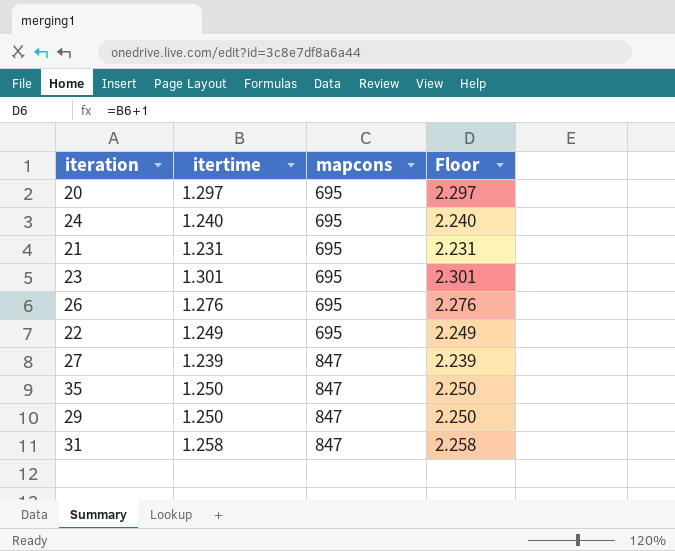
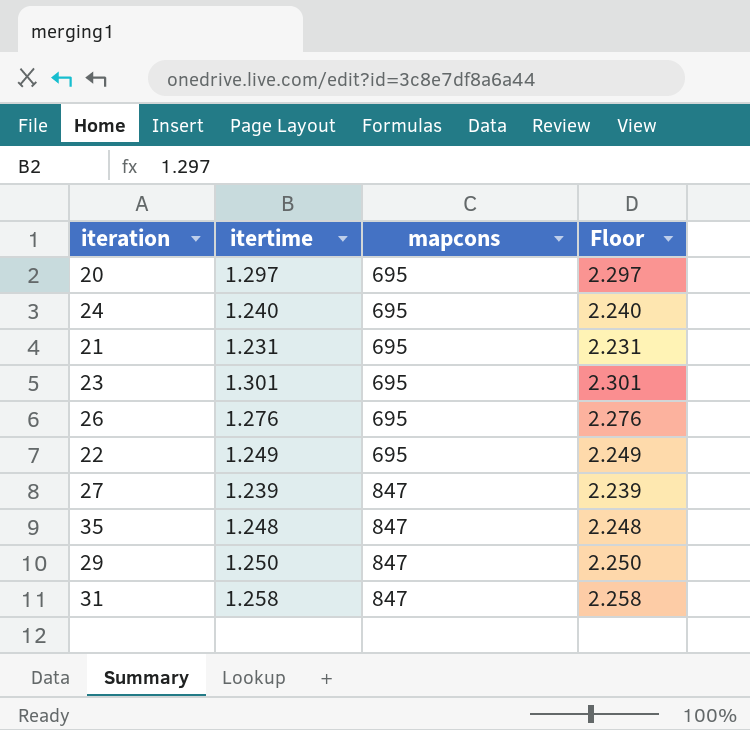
35 | itertime: 1.250 -> 1.248
35 | Floor: 2.250 -> 2.248

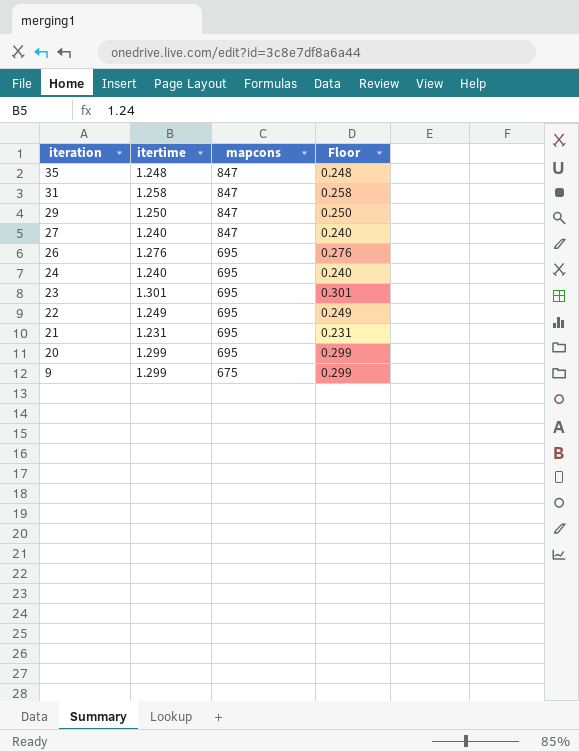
row order: mapcons ascending -> iteration descending
column Floor | formula: [itertime] + 1 -> [itertime] - 1
27 | itertime: 1.239 -> 1.240
20 | itertime: 1.297 -> 1.299
row 9: none -> 1.299 | 675 | 0.299

